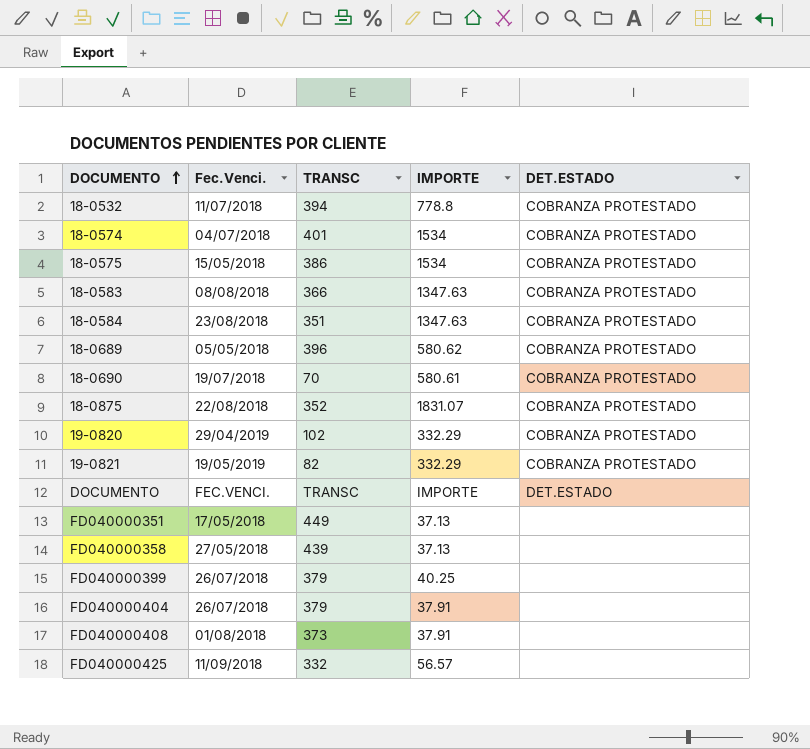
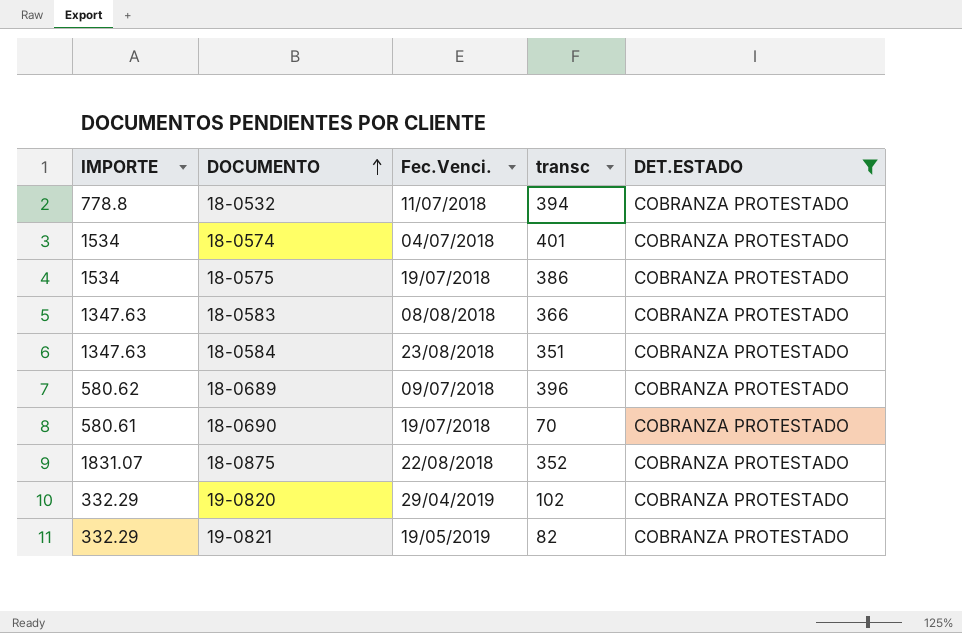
filter: none -> DET.ESTADO = COBRANZA PROTESTADO
column IMPORTE | position: 4 -> 1
column name: TRANSC -> transc
18-0575 | Fec.Venci.: 15/05/2018 -> 19/07/2018
18-0689 | Fec.Venci.: 05/05/2018 -> 09/07/2018

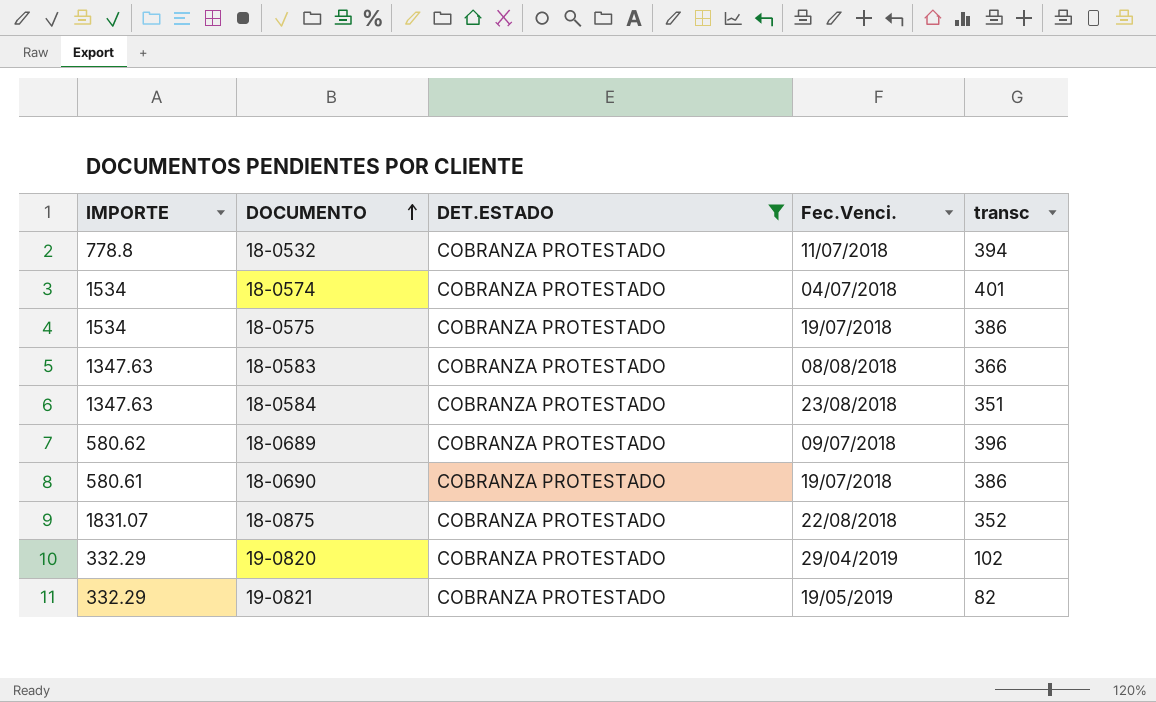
column DET.ESTADO | position: 5 -> 3
18-0690 | transc: 70 -> 386

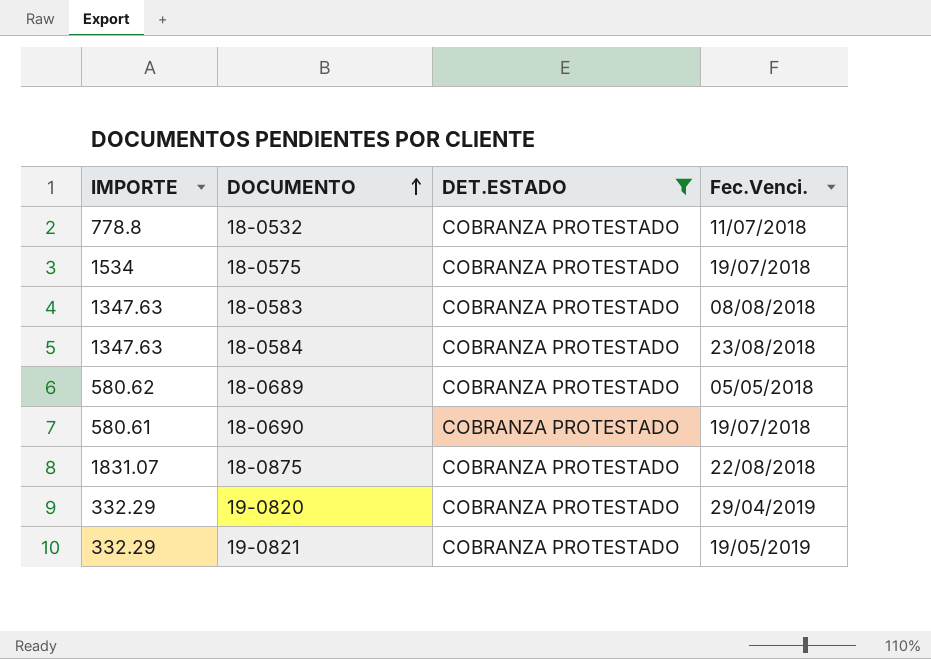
column transc | position: 5 -> none
row 18-0574: 1534 | COBRANZA PROTESTADO | 04/07/2018 | 401 -> none
18-0689 | Fec.Venci.: 09/07/2018 -> 05/05/2018

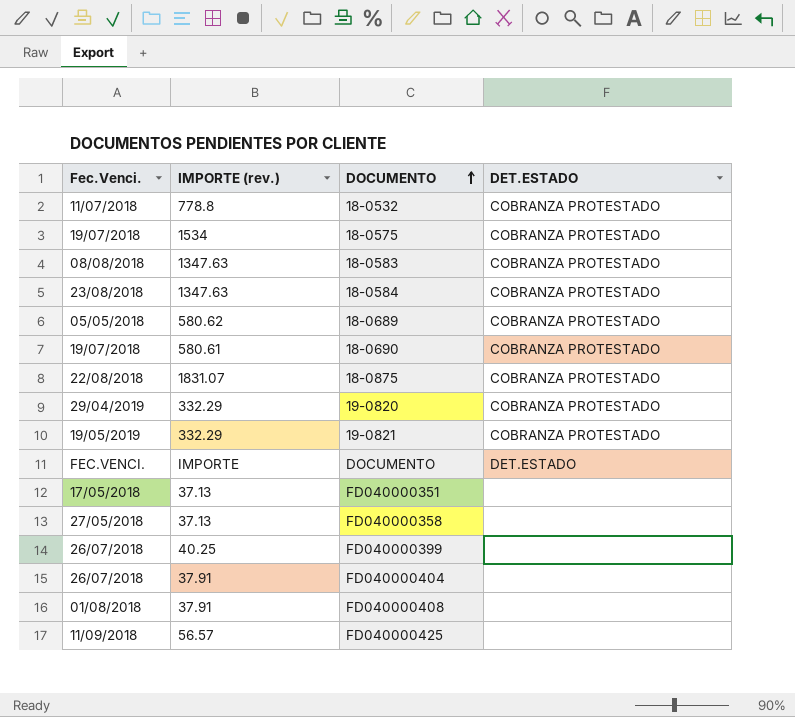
filter: DET.ESTADO = COBRANZA PROTESTADO -> none
column Fec.Venci. | position: 4 -> 1
column name: IMPORTE -> IMPORTE (rev.)

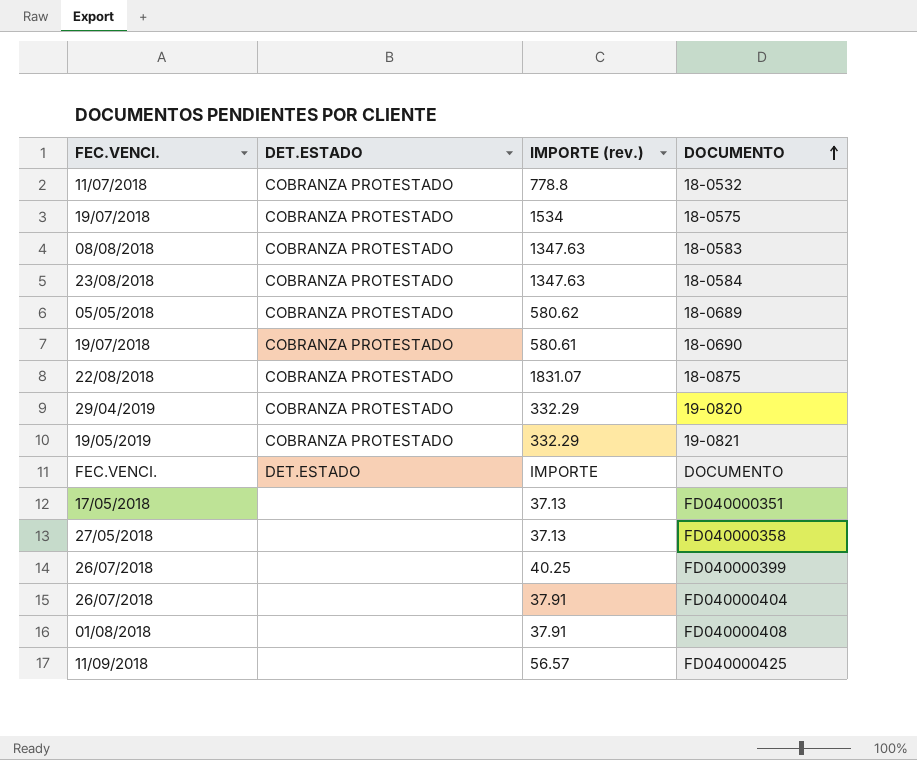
column name: Fec.Venci. -> FEC.VENCI.
column DET.ESTADO | position: 4 -> 2

